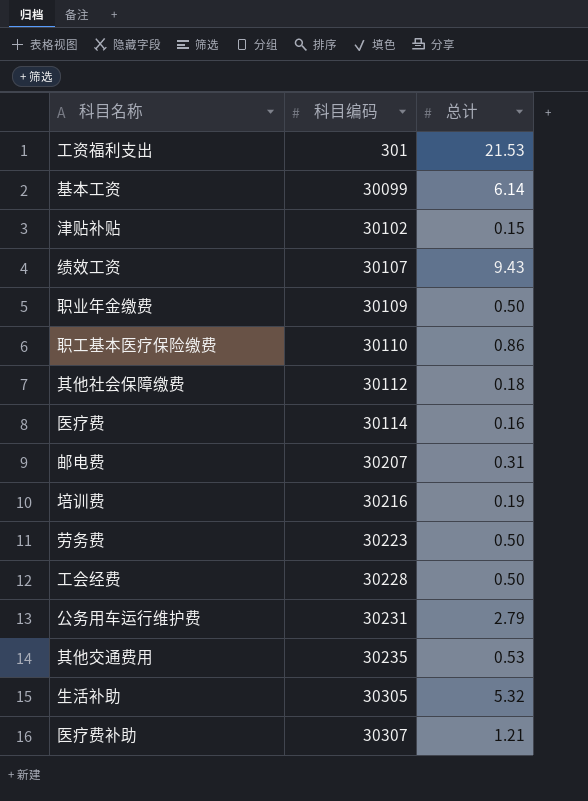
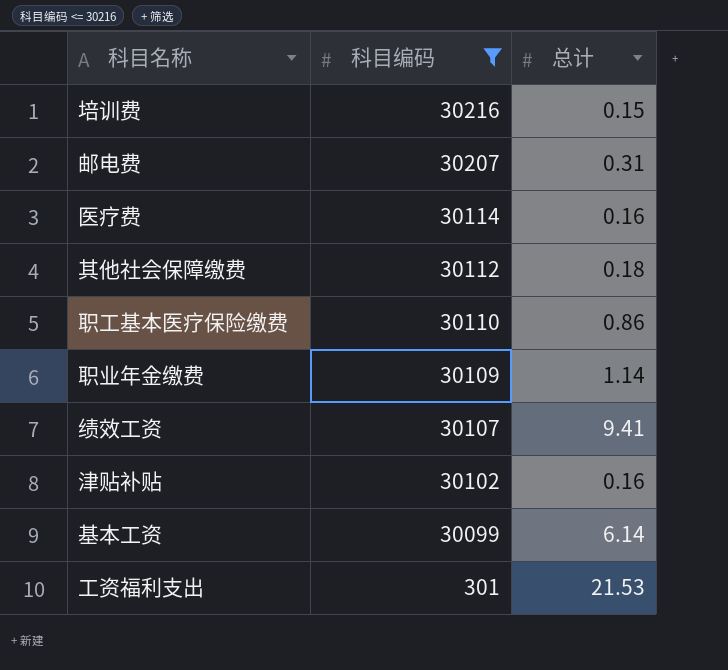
filter: none -> 科目编码 <= 30216
row order: 科目编码 ascending -> 科目编码 descending
培训费 | 总计: 0.19 -> 0.15
职业年金缴费 | 总计: 0.50 -> 1.14
绩效工资 | 总计: 9.43 -> 9.41
津贴补贴 | 总计: 0.15 -> 0.16

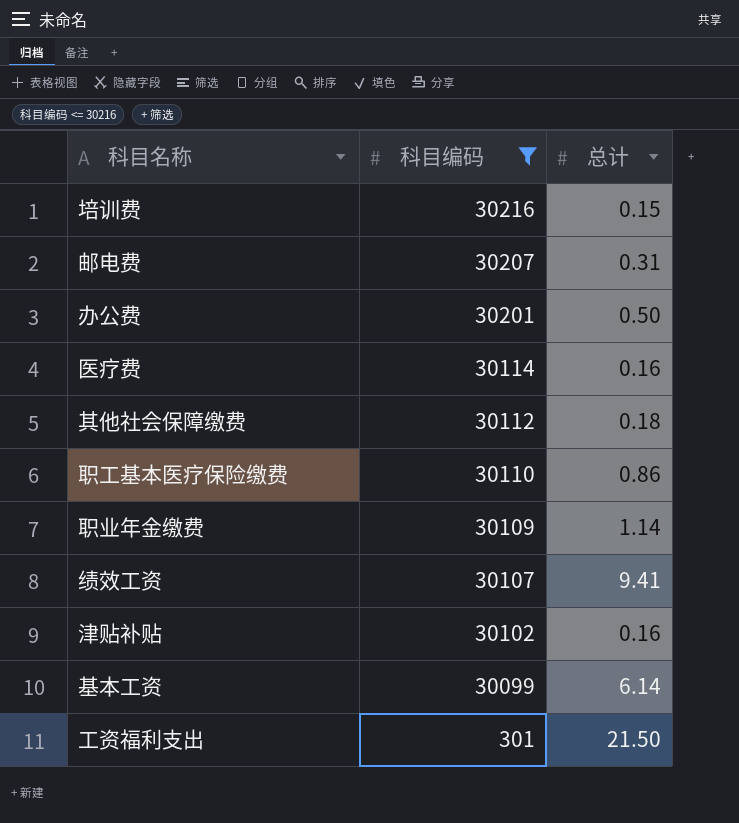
row 办公费: none -> 30201 | 0.50
工资福利支出 | 总计: 21.53 -> 21.50

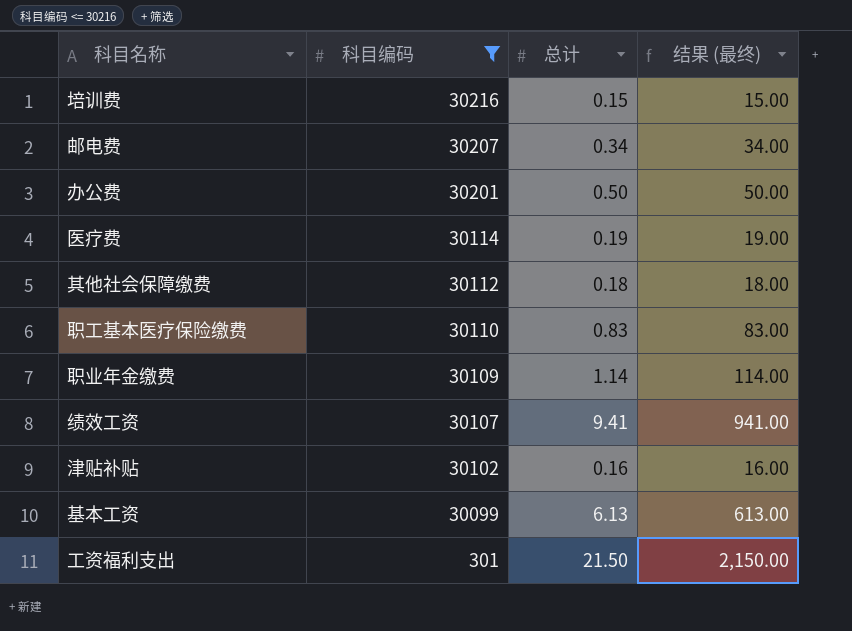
column 结果 (最终) | formula: none -> [总计] * 100
邮电费 | 总计: 0.31 -> 0.34
医疗费 | 总计: 0.16 -> 0.19
职工基本医疗保险缴费 | 总计: 0.86 -> 0.83
基本工资 | 总计: 6.14 -> 6.13

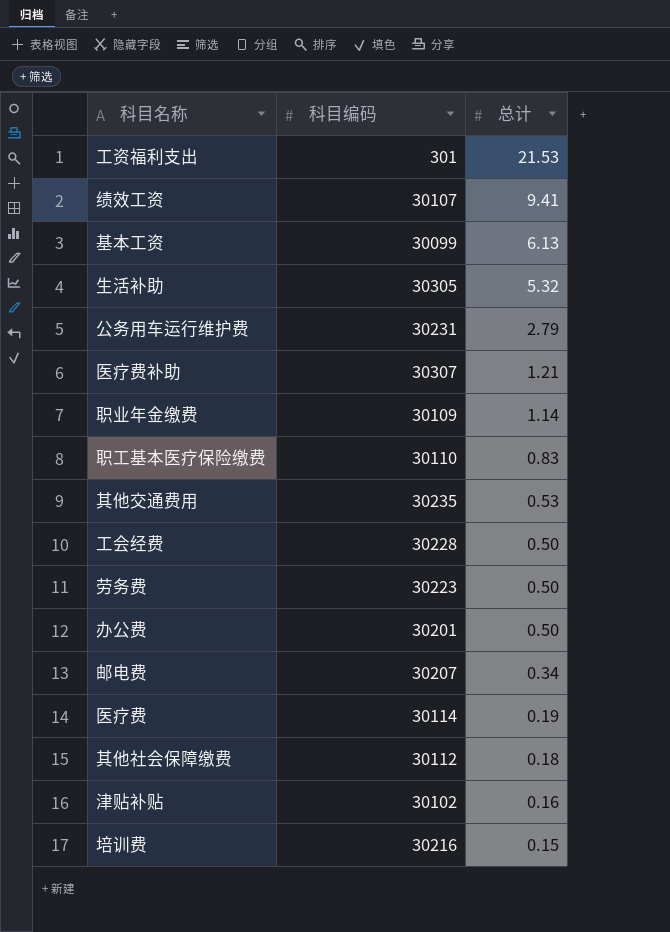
filter: 科目编码 <= 30216 -> none
row order: 科目编码 descending -> 总计 descending
column 结果 (最终) | formula: [总计] * 100 -> none
工资福利支出 | 总计: 21.50 -> 21.53

